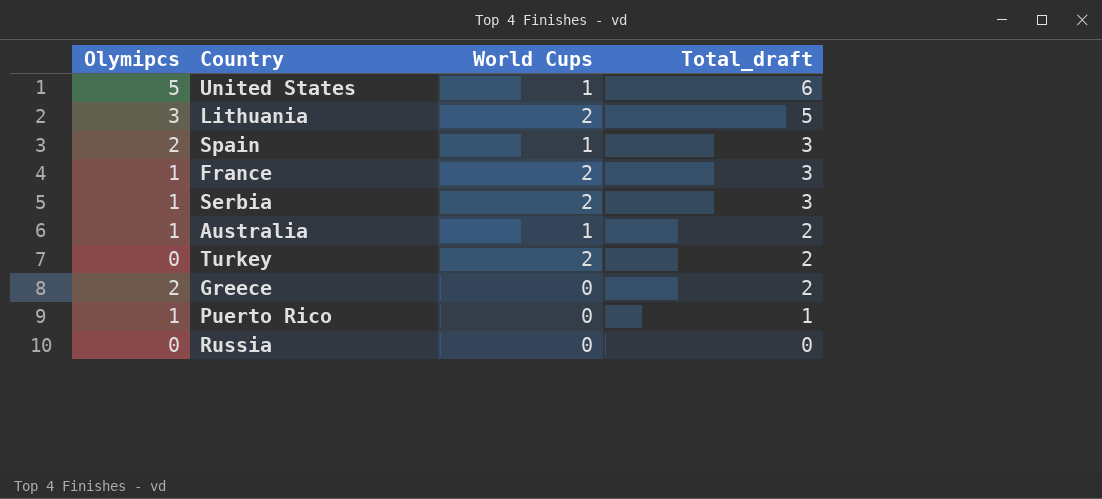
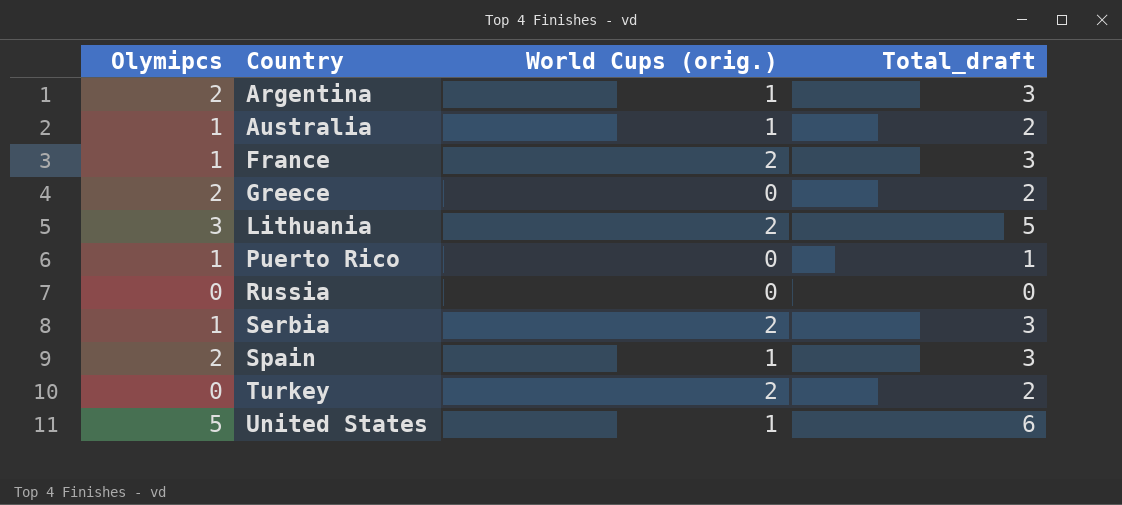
row order: Total_draft descending -> Country ascending
column name: World Cups -> World Cups (orig.)
row Argentina: none -> 2 | 1 | 3

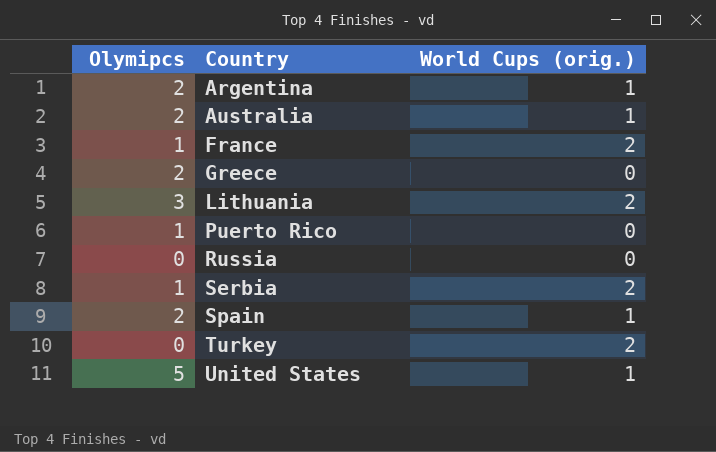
column Total_draft | formula: [Olymipcs] + [World Cups (orig.)] -> none
Australia | Olymipcs: 1 -> 2

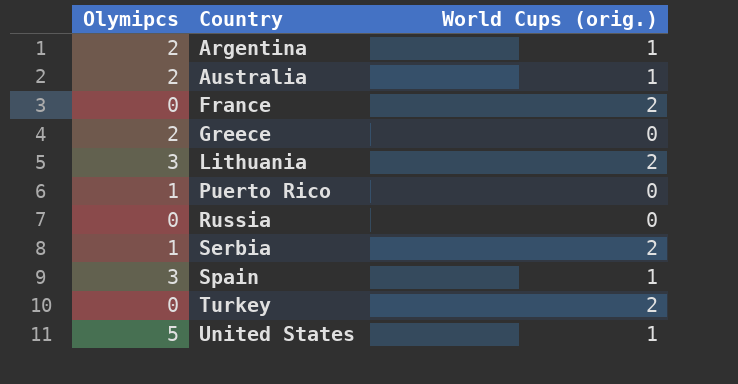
France | Olymipcs: 1 -> 0
Spain | Olymipcs: 2 -> 3

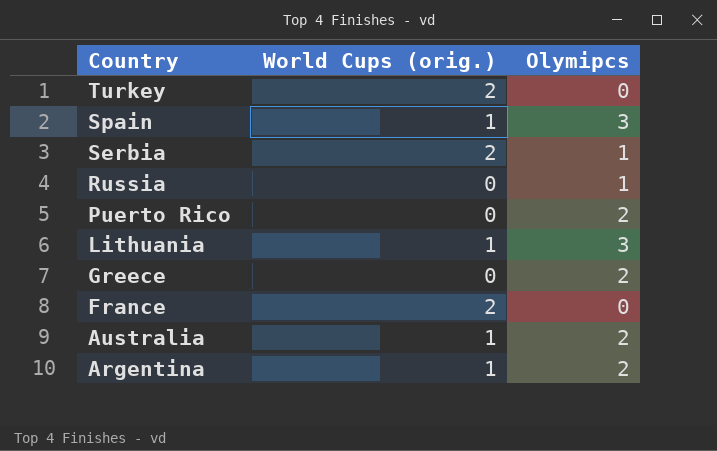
row order: Country ascending -> Country descending
column Olymipcs | position: 1 -> 3
row United States: 5 | 1 -> none
Russia | Olymipcs: 0 -> 1
Puerto Rico | Olymipcs: 1 -> 2
Lithuania | World Cups (orig.): 2 -> 1

